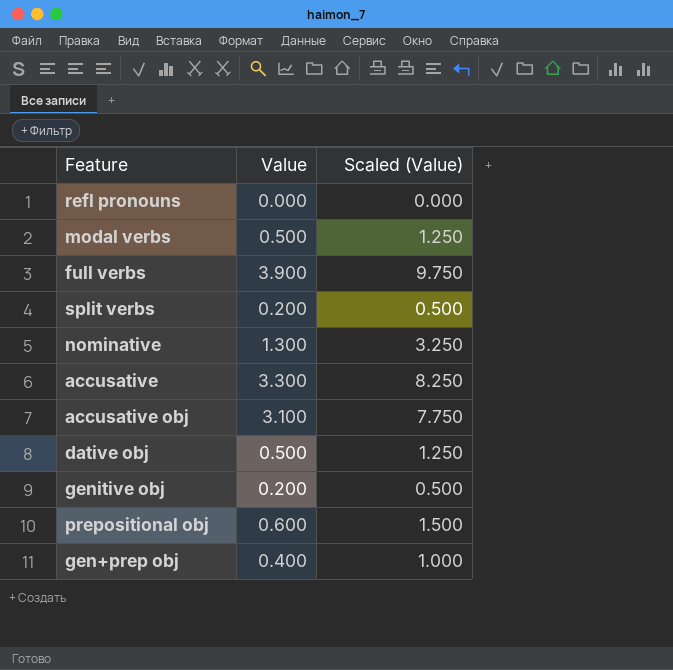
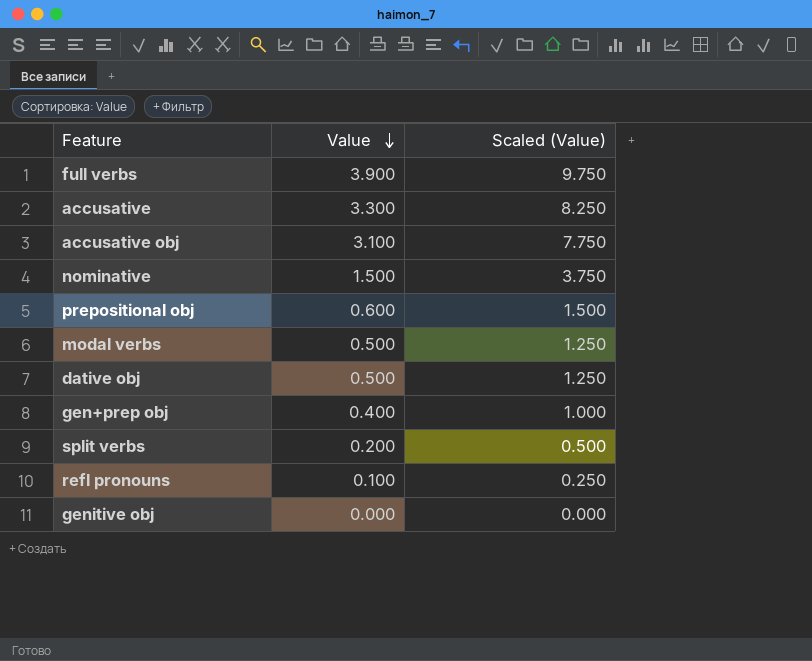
row order: none -> Value descending
nominative | Value: 1.300 -> 1.500
nominative | Scaled (Value): 3.250 -> 3.750
refl pronouns | Value: 0.000 -> 0.100
refl pronouns | Scaled (Value): 0.000 -> 0.250
genitive obj | Value: 0.200 -> 0.000
genitive obj | Scaled (Value): 0.500 -> 0.000

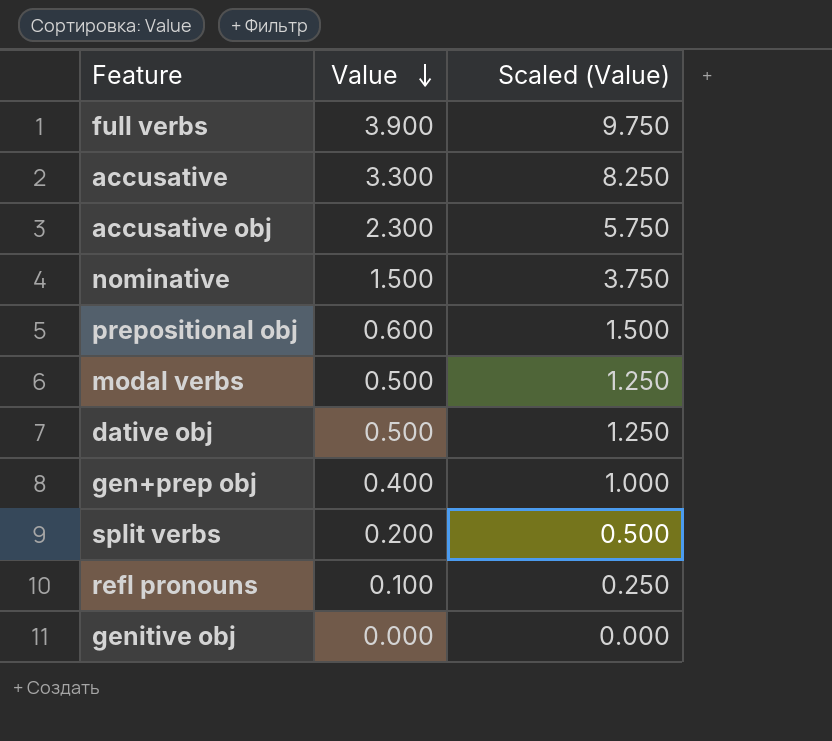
accusative obj | Value: 3.100 -> 2.300
accusative obj | Scaled (Value): 7.750 -> 5.750

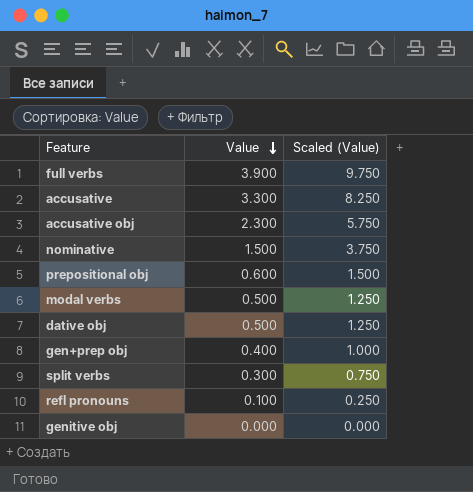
split verbs | Value: 0.200 -> 0.300
split verbs | Scaled (Value): 0.500 -> 0.750

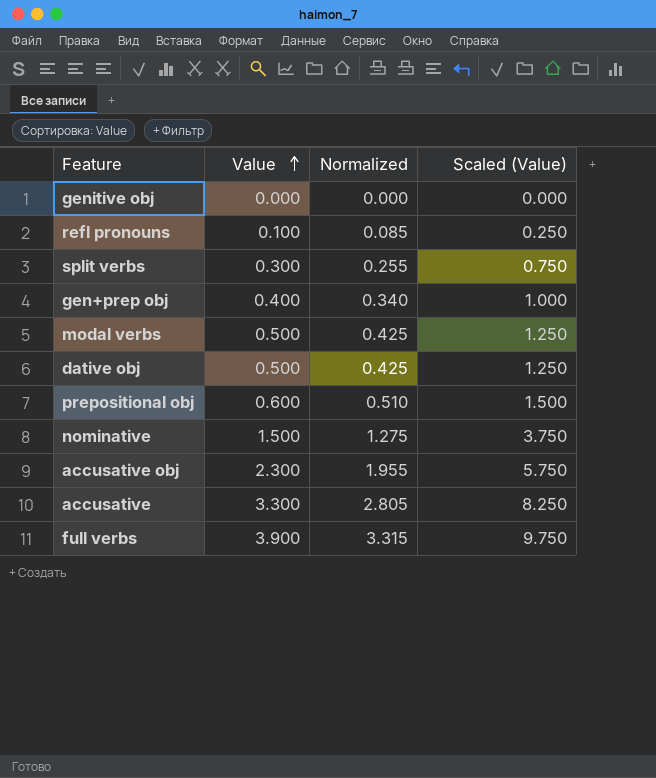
row order: Value descending -> Value ascending
column Normalized | formula: none -> [Value] * 0.85

